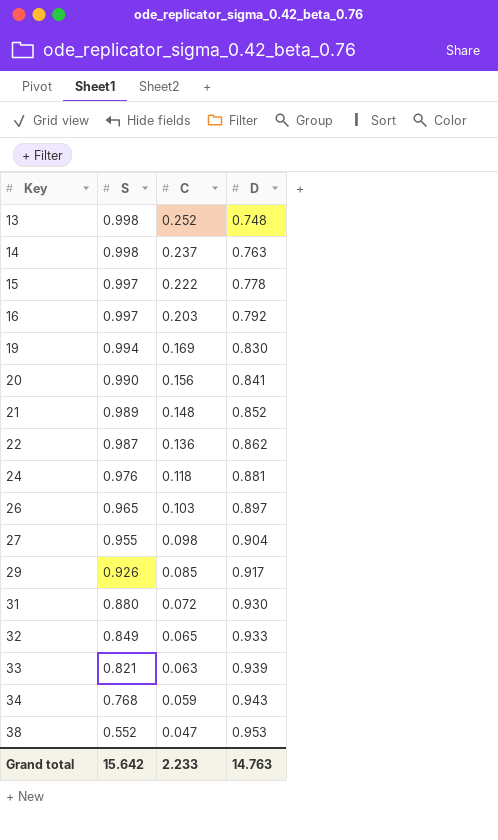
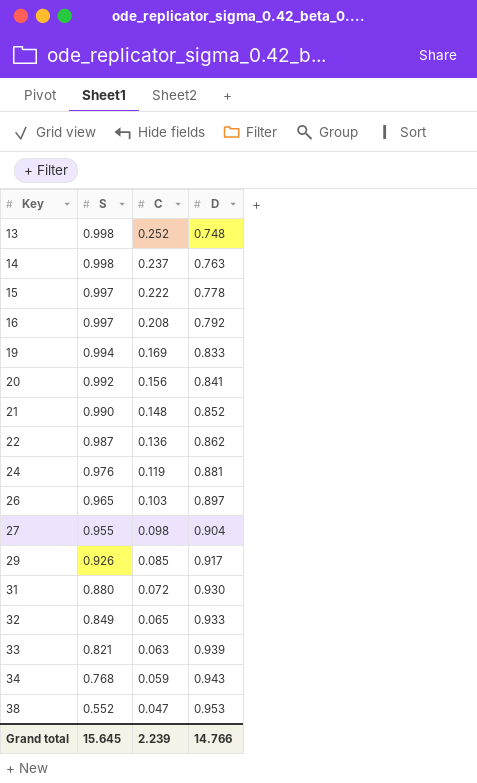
16 | C: 0.203 -> 0.208
19 | D: 0.830 -> 0.833
20 | S: 0.990 -> 0.992
21 | S: 0.989 -> 0.990
24 | C: 0.118 -> 0.119
Grand total | S: 15.642 -> 15.645
Grand total | C: 2.233 -> 2.239
Grand total | D: 14.763 -> 14.766

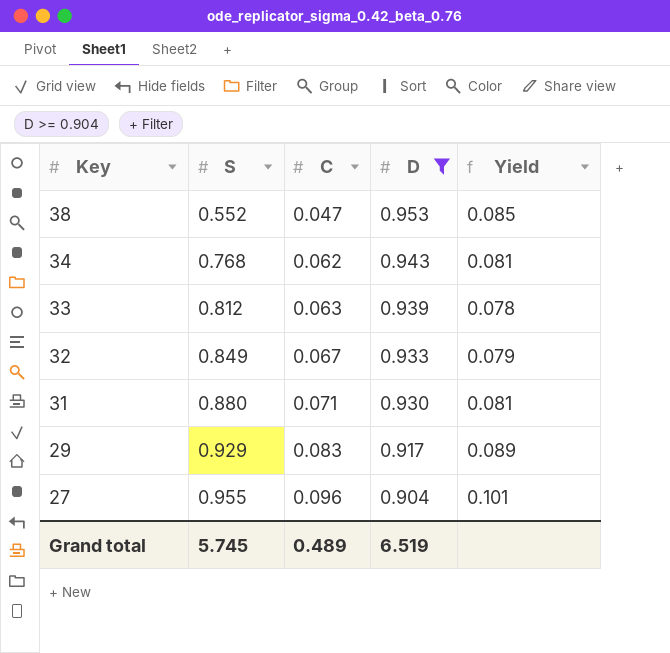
filter: none -> D >= 0.904
row order: Key ascending -> Key descending
column Yield | formula: none -> [C] / [S]
34 | C: 0.059 -> 0.062
33 | S: 0.821 -> 0.812
32 | C: 0.065 -> 0.067
31 | C: 0.072 -> 0.071
29 | S: 0.926 -> 0.929
29 | C: 0.085 -> 0.083
27 | C: 0.098 -> 0.096
Grand total | S: 15.645 -> 5.745
Grand total | C: 2.239 -> 0.489
Grand total | D: 14.766 -> 6.519

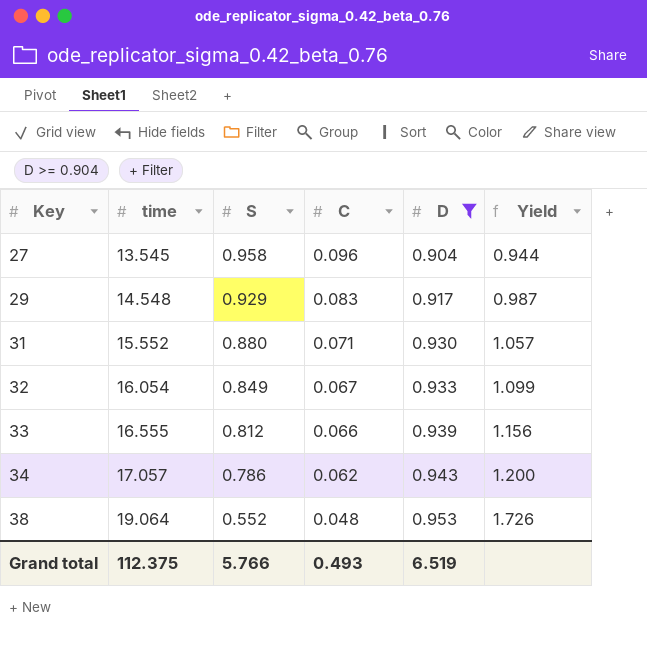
row order: Key descending -> Key ascending
column time | position: none -> 2
column Yield | formula: [C] / [S] -> [D] / [S]
27 | S: 0.955 -> 0.958
33 | C: 0.063 -> 0.066
34 | S: 0.768 -> 0.786
38 | C: 0.047 -> 0.048
Grand total | S: 5.745 -> 5.766
Grand total | C: 0.489 -> 0.493

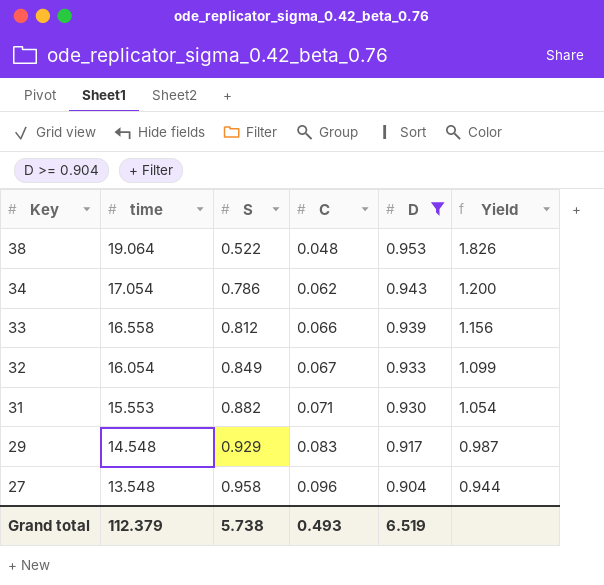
row order: Key ascending -> Key descending
38 | S: 0.552 -> 0.522
38 | Yield: 1.726 -> 1.826
34 | time: 17.057 -> 17.054
33 | time: 16.555 -> 16.558
31 | time: 15.552 -> 15.553
31 | S: 0.880 -> 0.882
31 | Yield: 1.057 -> 1.054
27 | time: 13.545 -> 13.548
Grand total | time: 112.375 -> 112.379
Grand total | S: 5.766 -> 5.738

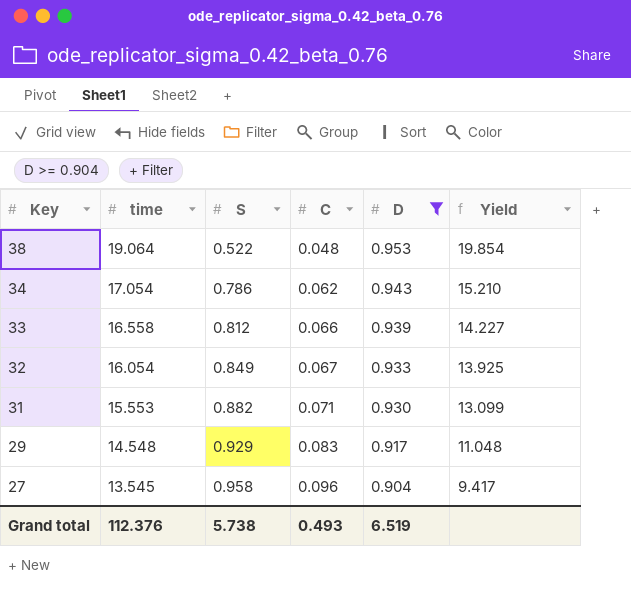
column Yield | formula: [D] / [S] -> [D] / [C]
27 | time: 13.548 -> 13.545
Grand total | time: 112.379 -> 112.376

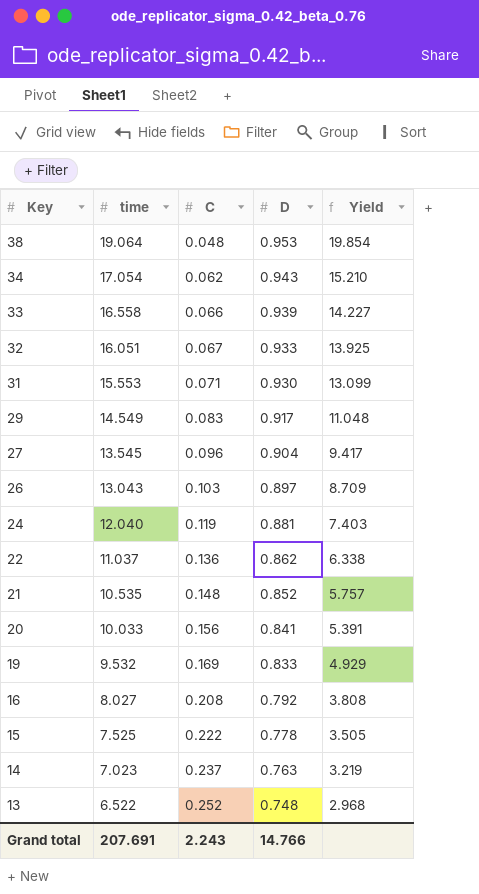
filter: D >= 0.904 -> none
column S | position: 3 -> none
32 | time: 16.054 -> 16.051
29 | time: 14.548 -> 14.549
Grand total | time: 112.376 -> 207.691
Grand total | C: 0.493 -> 2.243
Grand total | D: 6.519 -> 14.766

